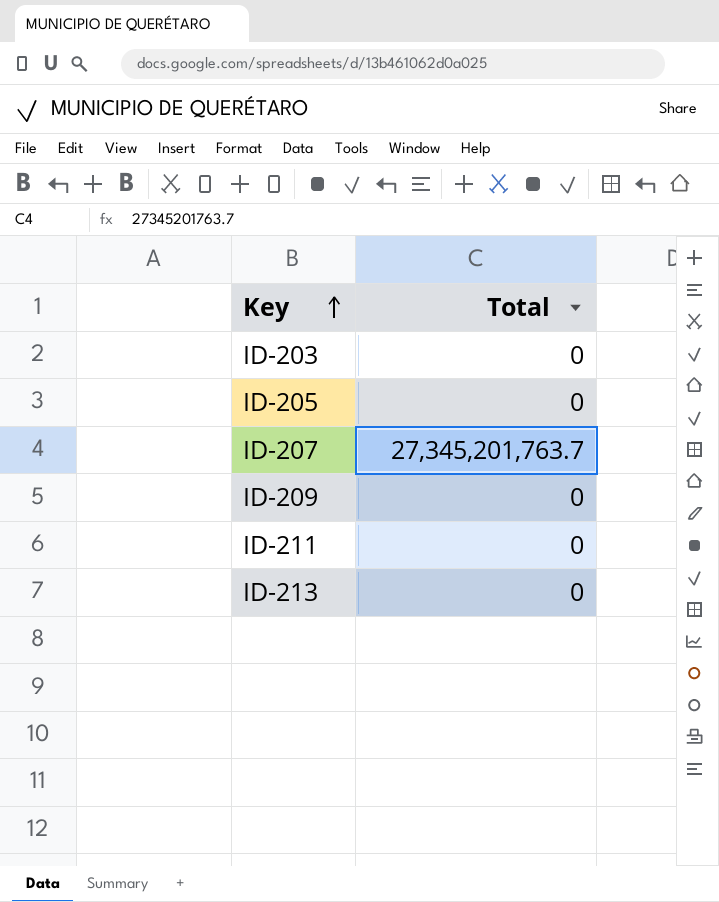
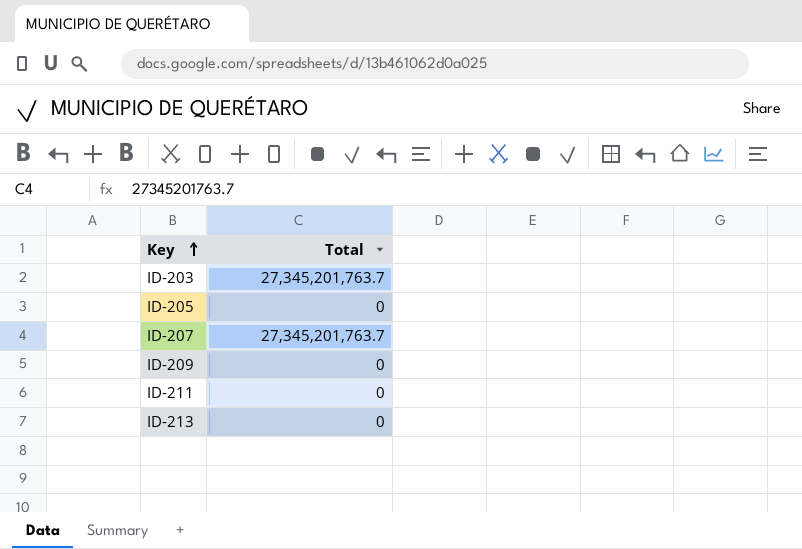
ID-203 | Total: 0 -> 27,345,201,763.7

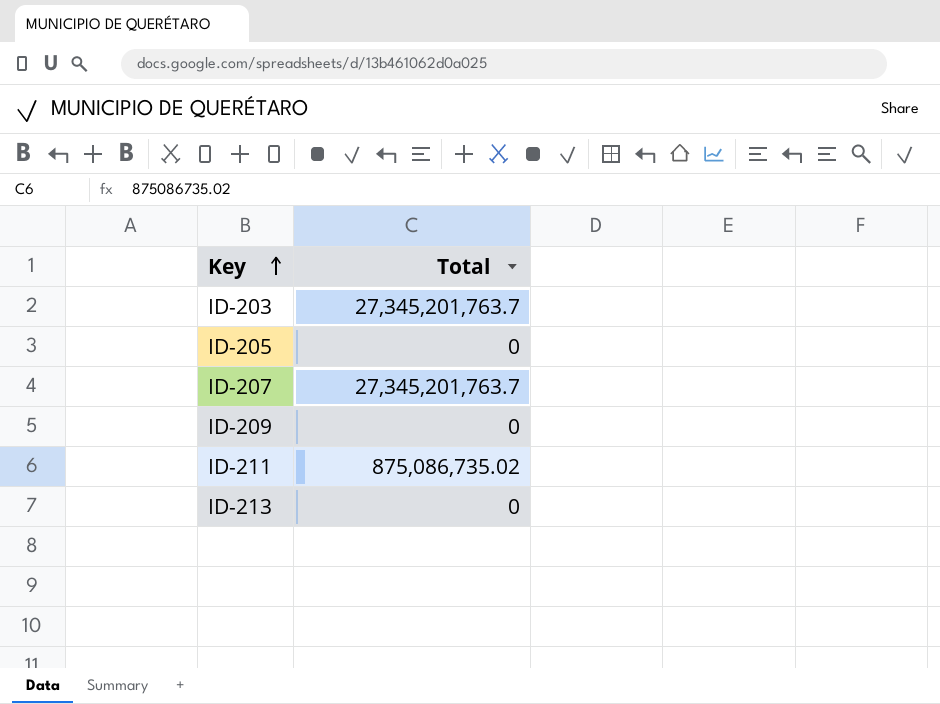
ID-211 | Total: 0 -> 875,086,735.02

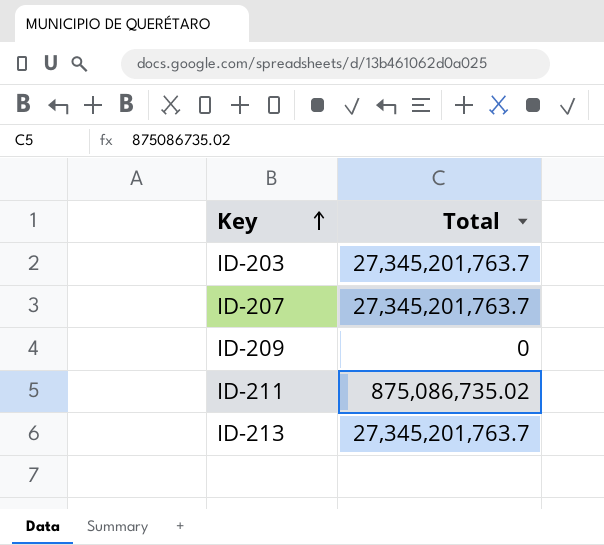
row ID-205: 0 -> none
ID-213 | Total: 0 -> 27,345,201,763.7

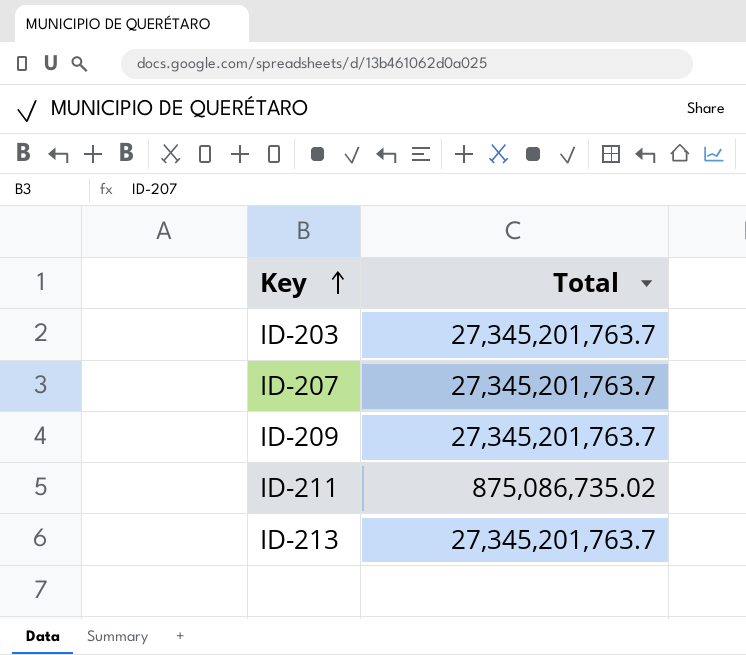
ID-209 | Total: 0 -> 27,345,201,763.7

